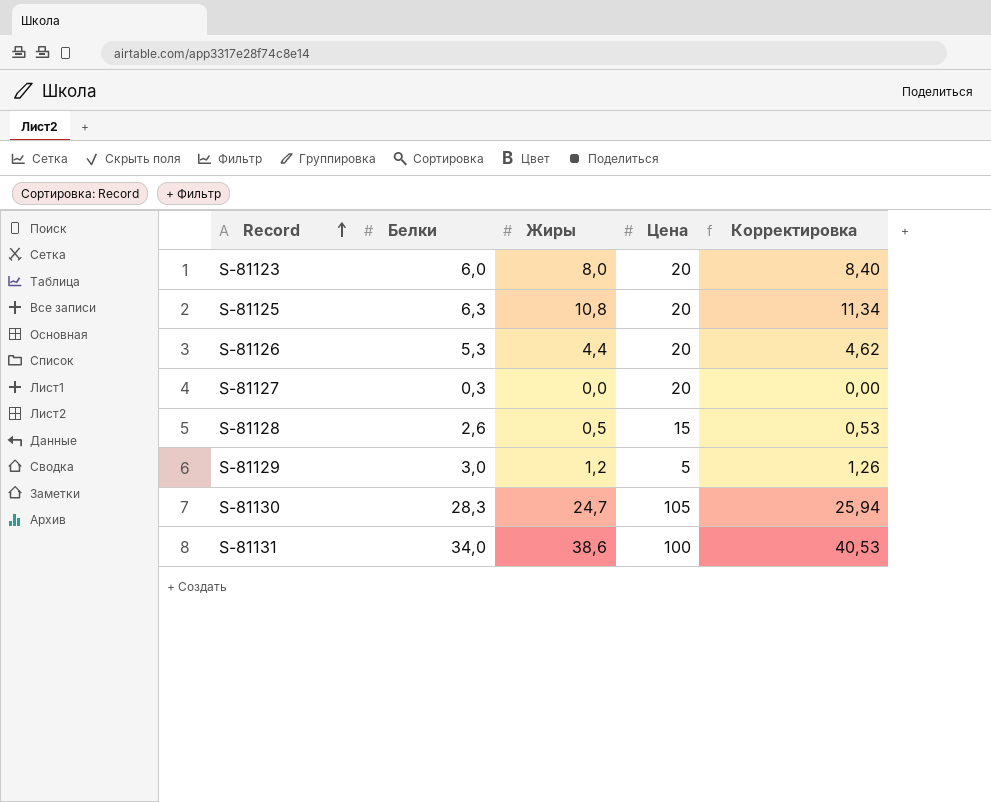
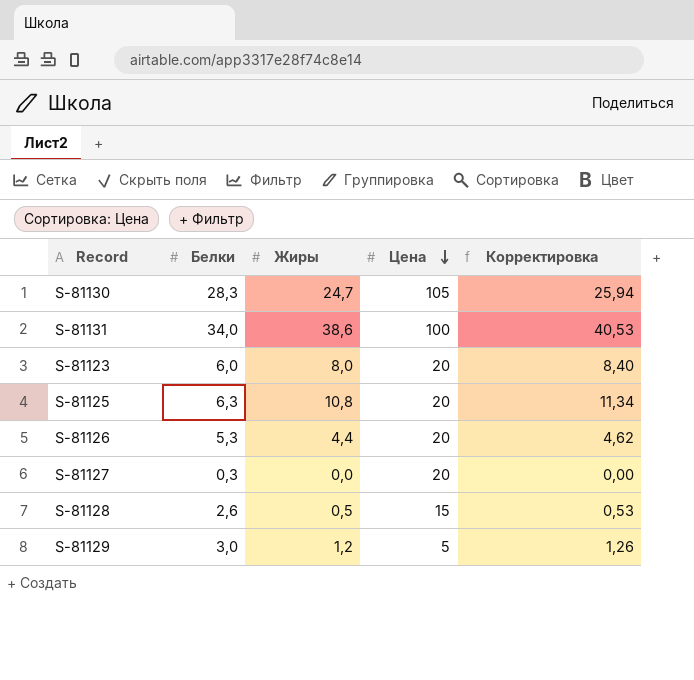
row order: Record ascending -> Цена descending

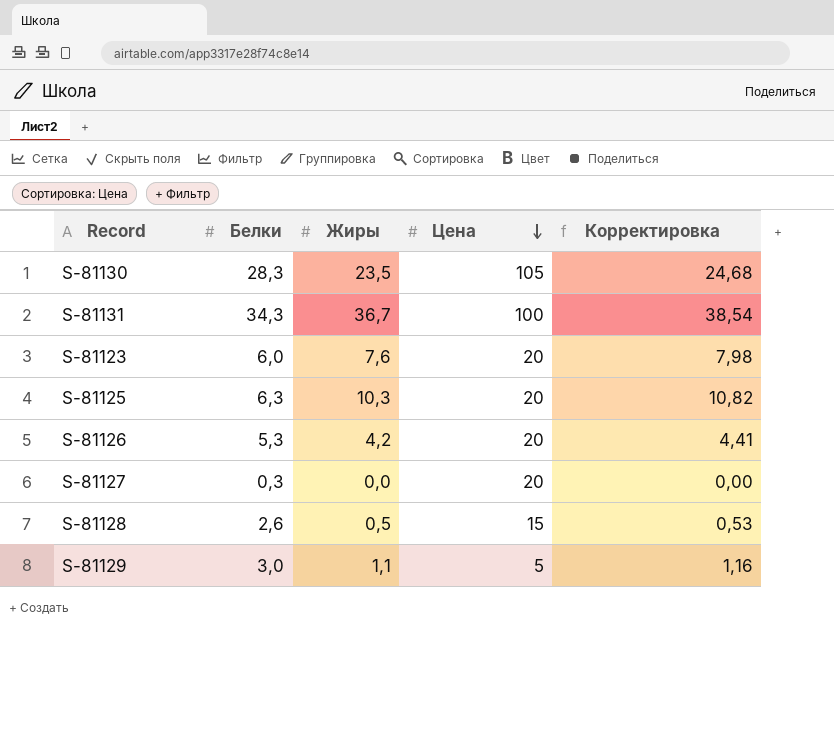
S-81130 | Жиры: 24,7 -> 23,5
S-81130 | Корректировка: 25,94 -> 24,68
S-81131 | Белки: 34,0 -> 34,3
S-81131 | Жиры: 38,6 -> 36,7
S-81131 | Корректировка: 40,53 -> 38,54
S-81123 | Жиры: 8,0 -> 7,6
S-81123 | Корректировка: 8,40 -> 7,98
S-81125 | Жиры: 10,8 -> 10,3
S-81125 | Корректировка: 11,34 -> 10,82
S-81126 | Жиры: 4,4 -> 4,2
S-81126 | Корректировка: 4,62 -> 4,41
S-81129 | Жиры: 1,2 -> 1,1
S-81129 | Корректировка: 1,26 -> 1,16

